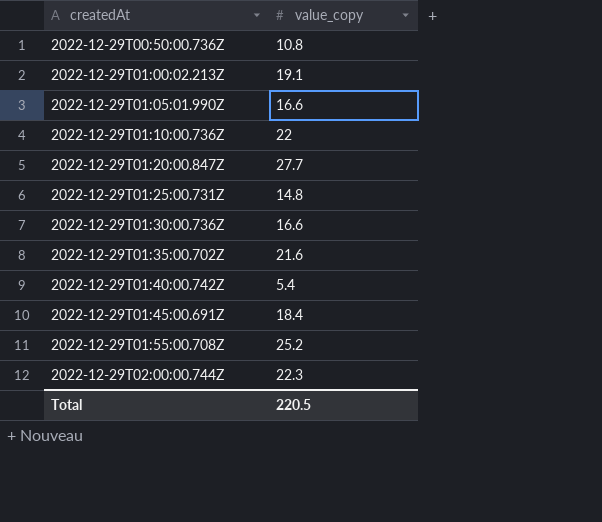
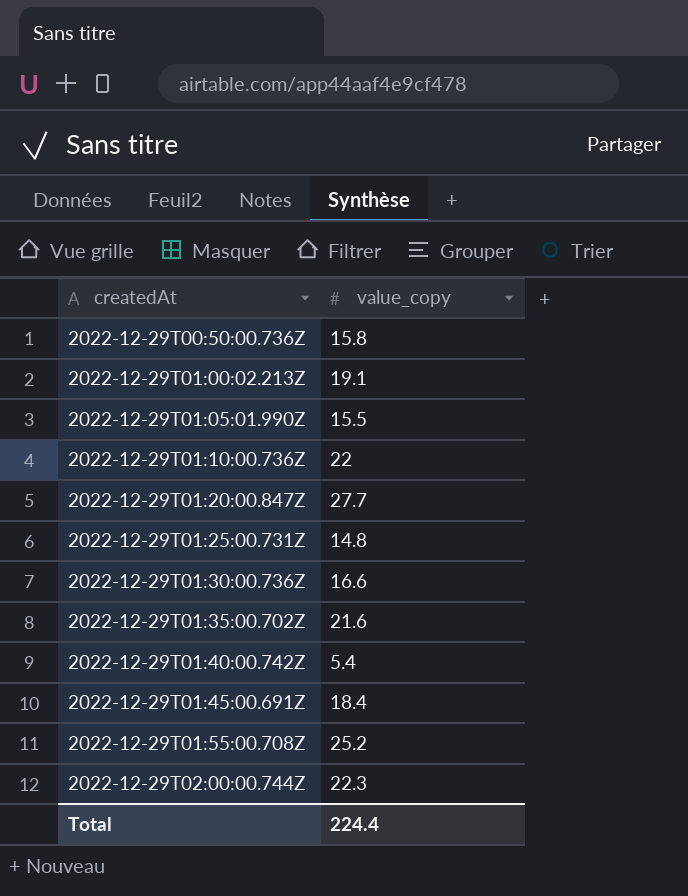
2022-12-29T00:50:00.736Z | value_copy: 10.8 -> 15.8
2022-12-29T01:05:01.990Z | value_copy: 16.6 -> 15.5
Total | value_copy: 220.5 -> 224.4

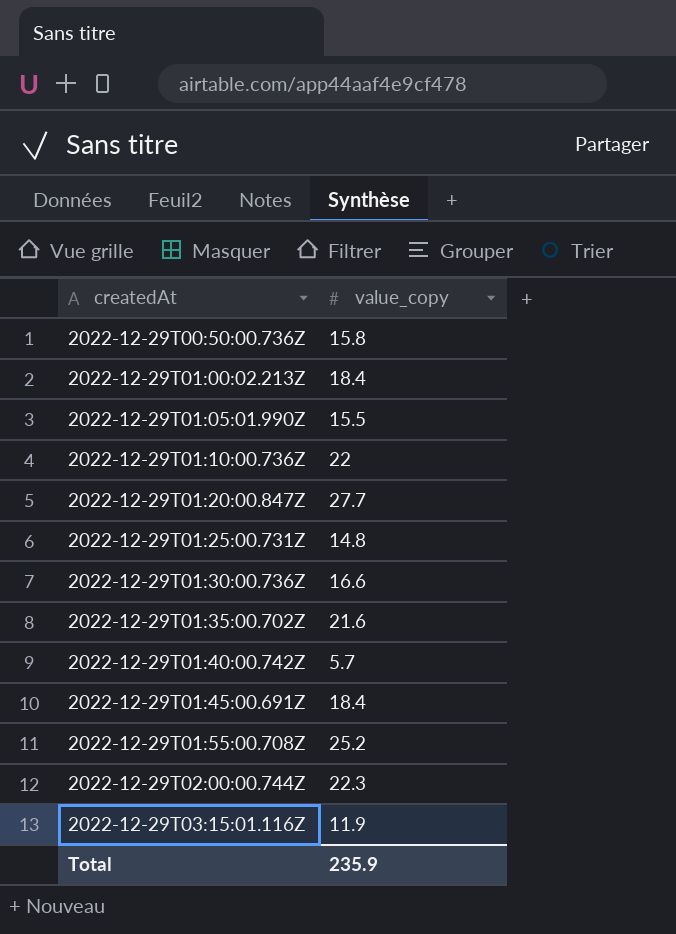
2022-12-29T01:00:02.213Z | value_copy: 19.1 -> 18.4
2022-12-29T01:40:00.742Z | value_copy: 5.4 -> 5.7
row 2022-12-29T03:15:01.116Z: none -> 11.9
Total | value_copy: 224.4 -> 235.9

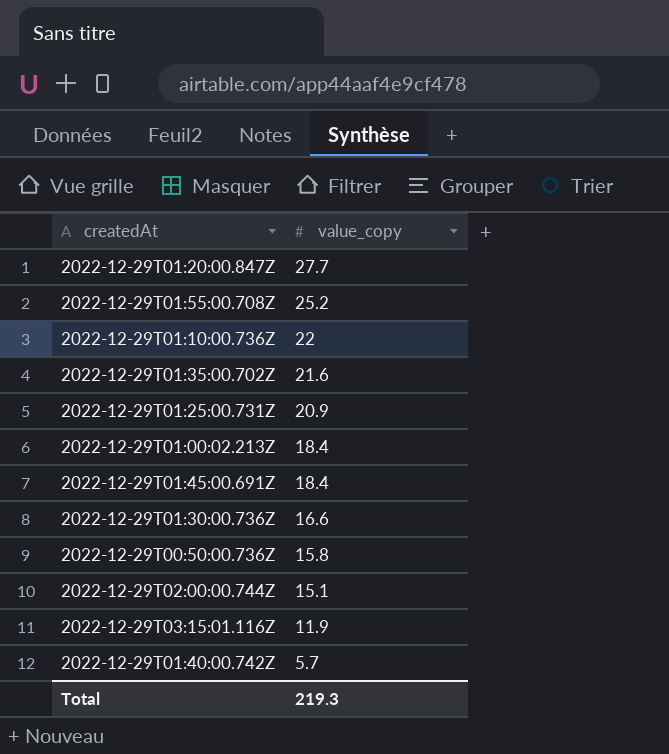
row order: createdAt ascending -> value_copy descending
row 2022-12-29T01:05:01.990Z: 15.5 -> none
2022-12-29T01:25:00.731Z | value_copy: 14.8 -> 20.9
2022-12-29T02:00:00.744Z | value_copy: 22.3 -> 15.1
Total | value_copy: 235.9 -> 219.3

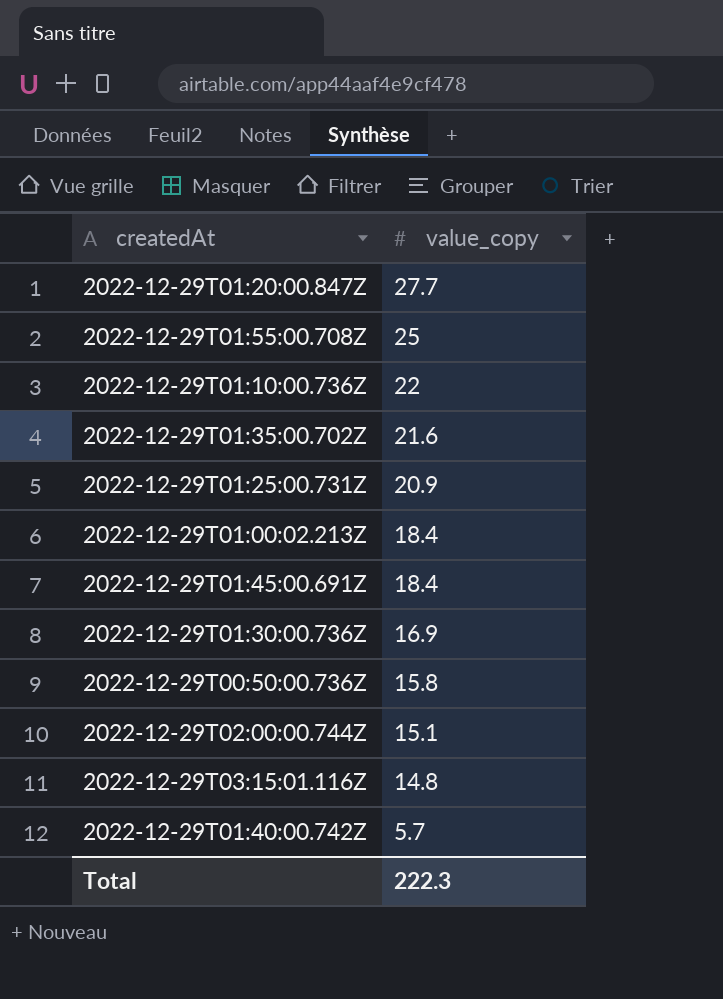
2022-12-29T01:55:00.708Z | value_copy: 25.2 -> 25
2022-12-29T01:30:00.736Z | value_copy: 16.6 -> 16.9
2022-12-29T03:15:01.116Z | value_copy: 11.9 -> 14.8
Total | value_copy: 219.3 -> 222.3

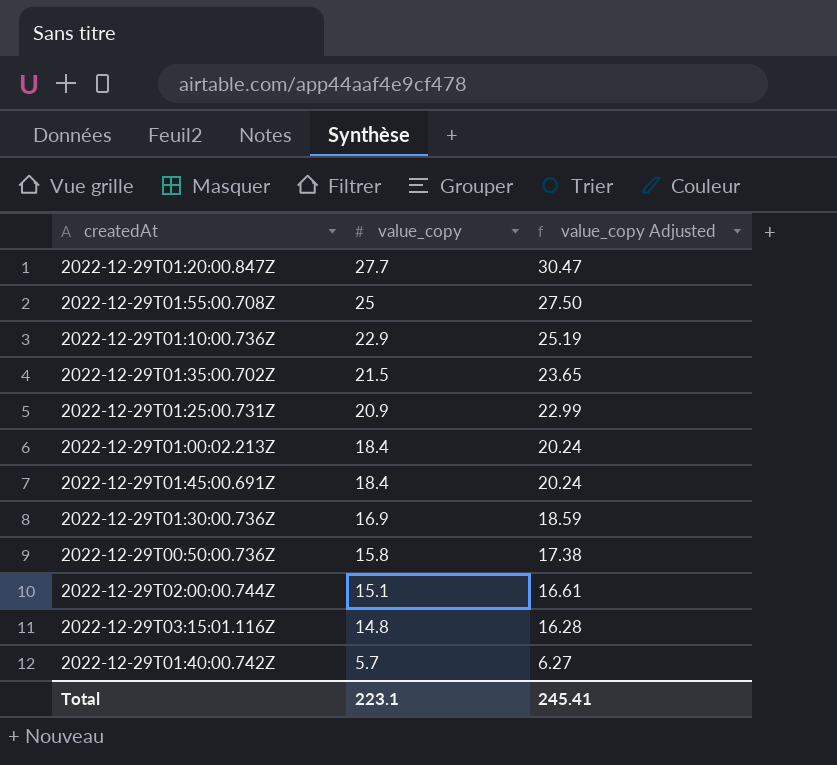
column value_copy Adjusted | formula: none -> [value_copy] * 1.1
2022-12-29T01:10:00.736Z | value_copy: 22 -> 22.9
2022-12-29T01:35:00.702Z | value_copy: 21.6 -> 21.5
Total | value_copy: 222.3 -> 223.1

